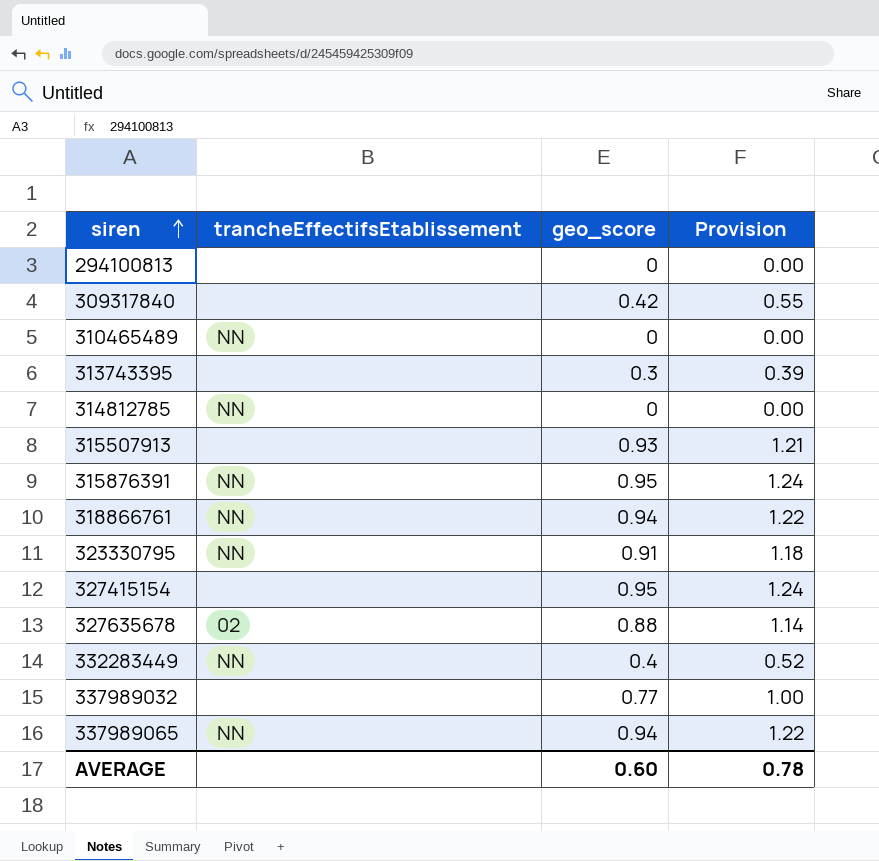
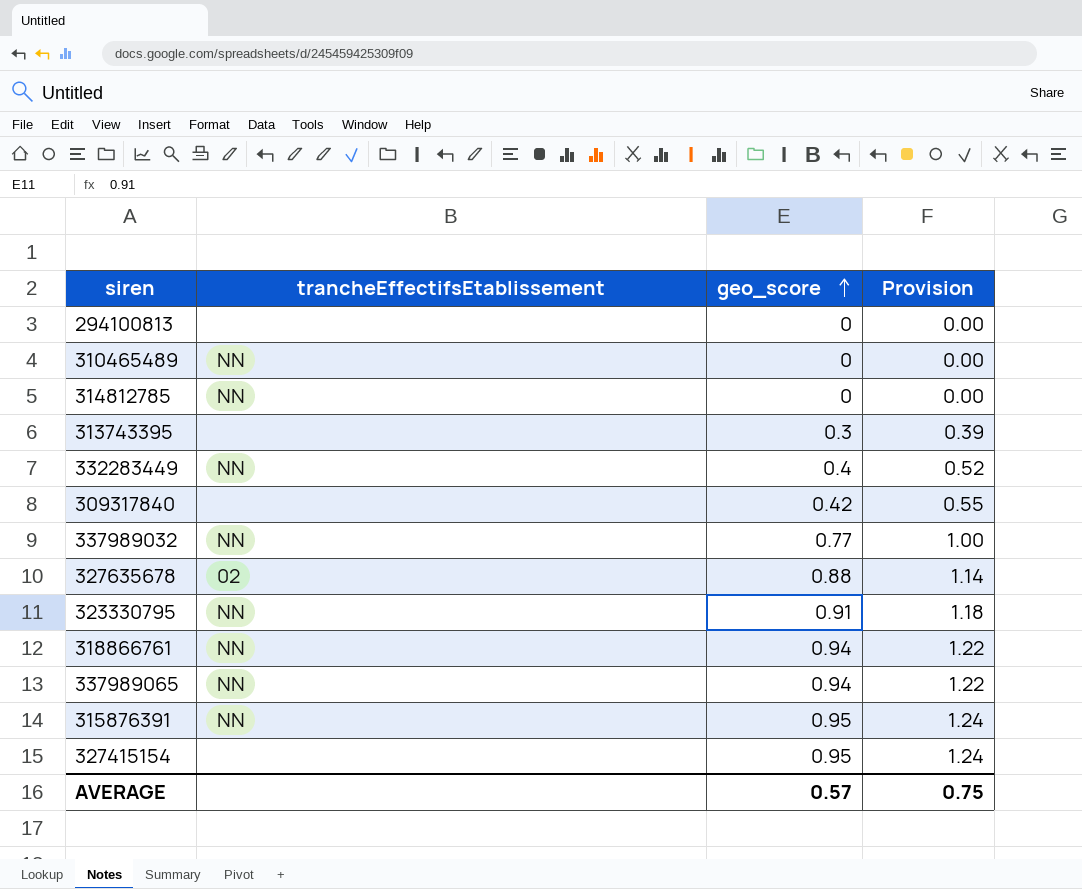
row order: siren ascending -> geo_score ascending
row 315507913: none | 0.93 | 1.21 -> none
337989032 | trancheEffectifsEtablissement: none -> NN
AVERAGE | geo_score: 0.60 -> 0.57
AVERAGE | Provision: 0.78 -> 0.75

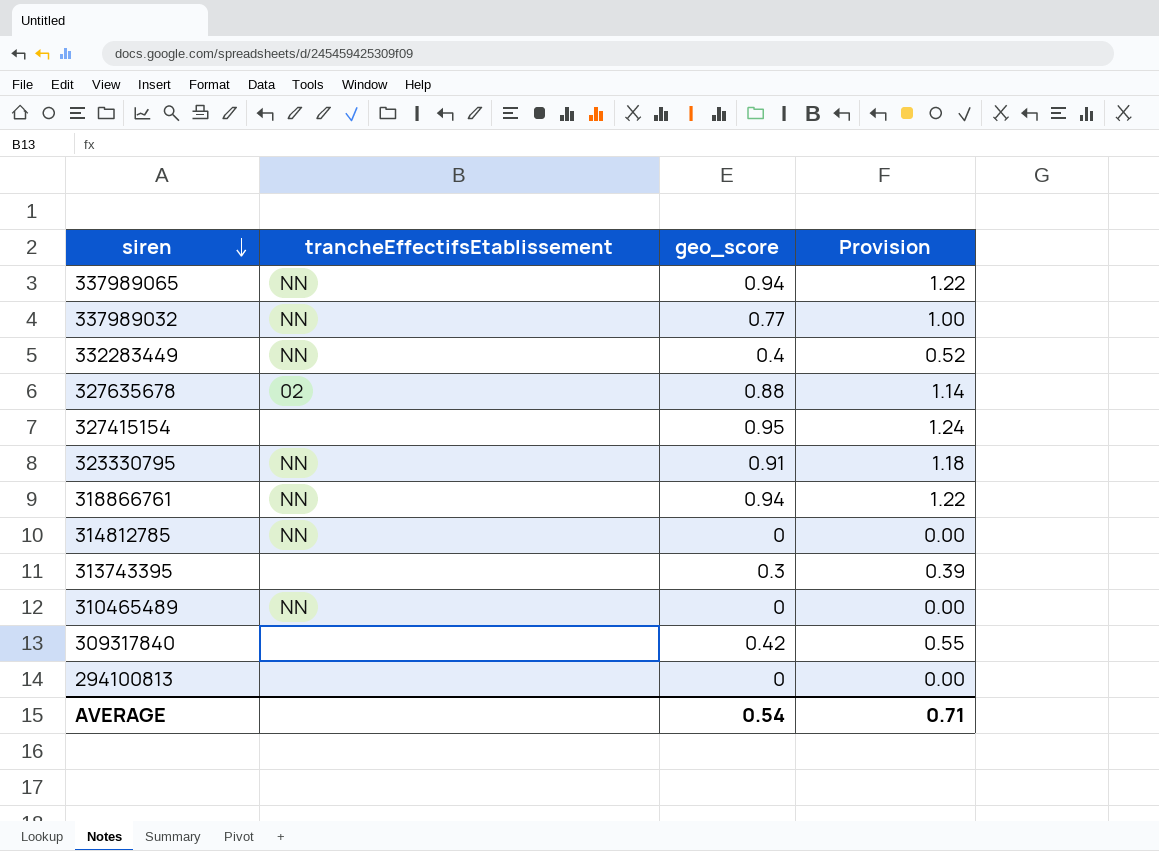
row order: geo_score ascending -> siren descending
row 315876391: NN | 0.95 | 1.24 -> none
AVERAGE | geo_score: 0.57 -> 0.54
AVERAGE | Provision: 0.75 -> 0.71

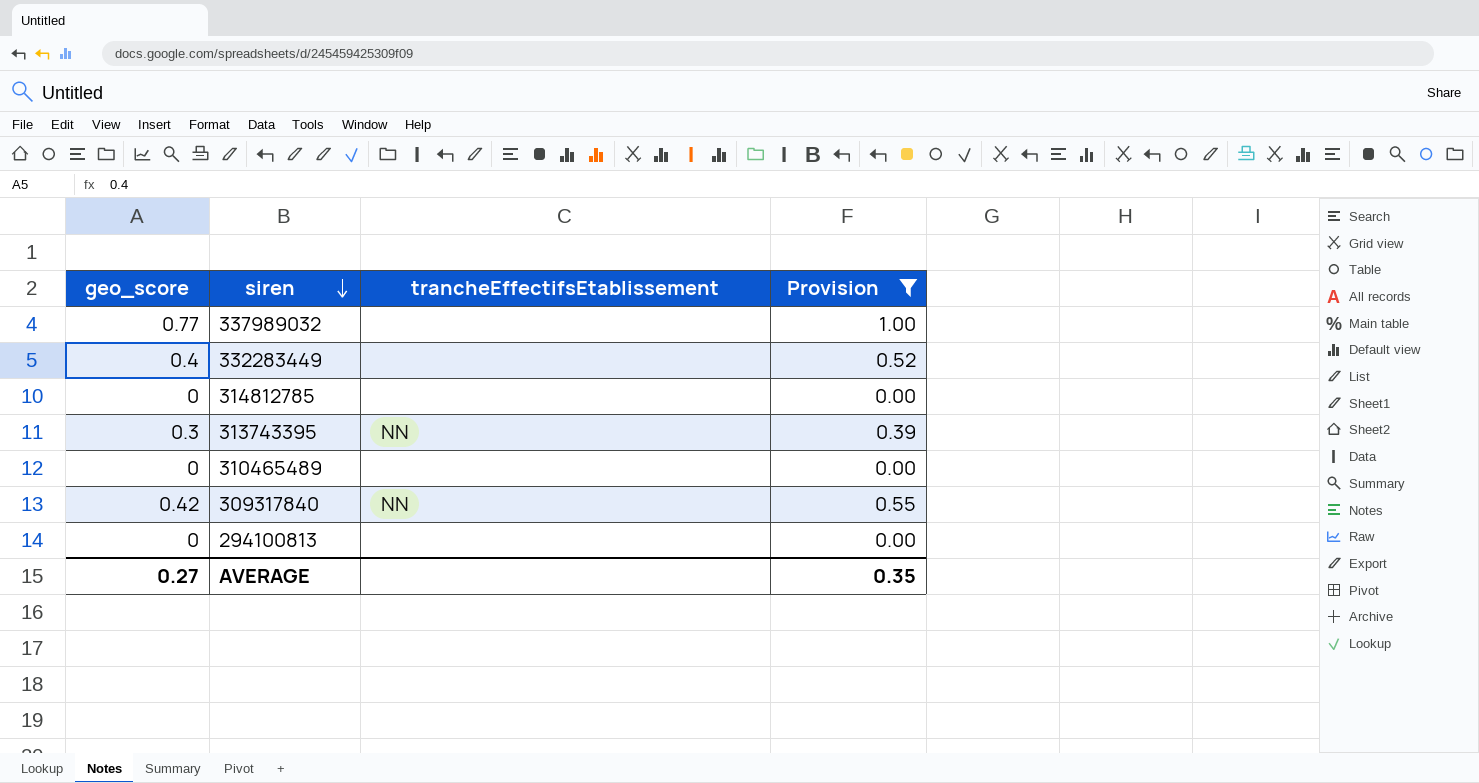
filter: none -> Provision <= 1.00
column geo_score | position: 3 -> 1
337989032 | trancheEffectifsEtablissement: NN -> none
332283449 | trancheEffectifsEtablissement: NN -> none
314812785 | trancheEffectifsEtablissement: NN -> none
313743395 | trancheEffectifsEtablissement: none -> NN
310465489 | trancheEffectifsEtablissement: NN -> none
309317840 | trancheEffectifsEtablissement: none -> NN
AVERAGE | geo_score: 0.54 -> 0.27
AVERAGE | Provision: 0.71 -> 0.35

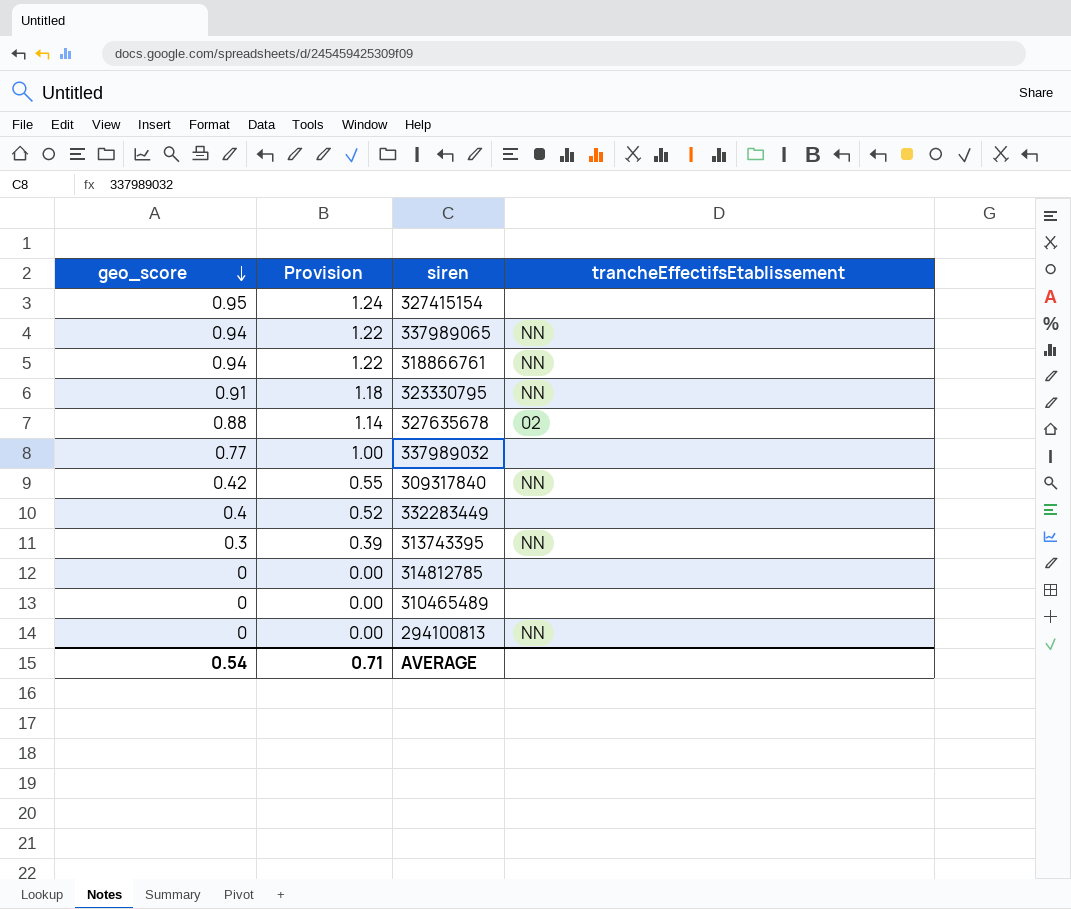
filter: Provision <= 1.00 -> none
row order: siren descending -> geo_score descending
column Provision | position: 4 -> 2
294100813 | trancheEffectifsEtablissement: none -> NN
AVERAGE | geo_score: 0.27 -> 0.54
AVERAGE | Provision: 0.35 -> 0.71

